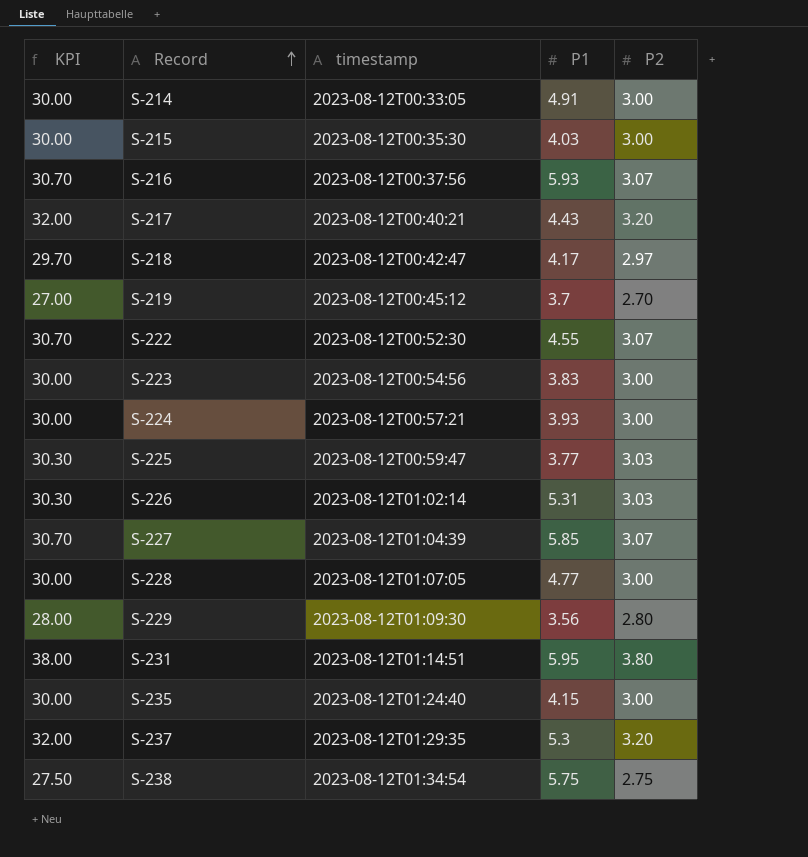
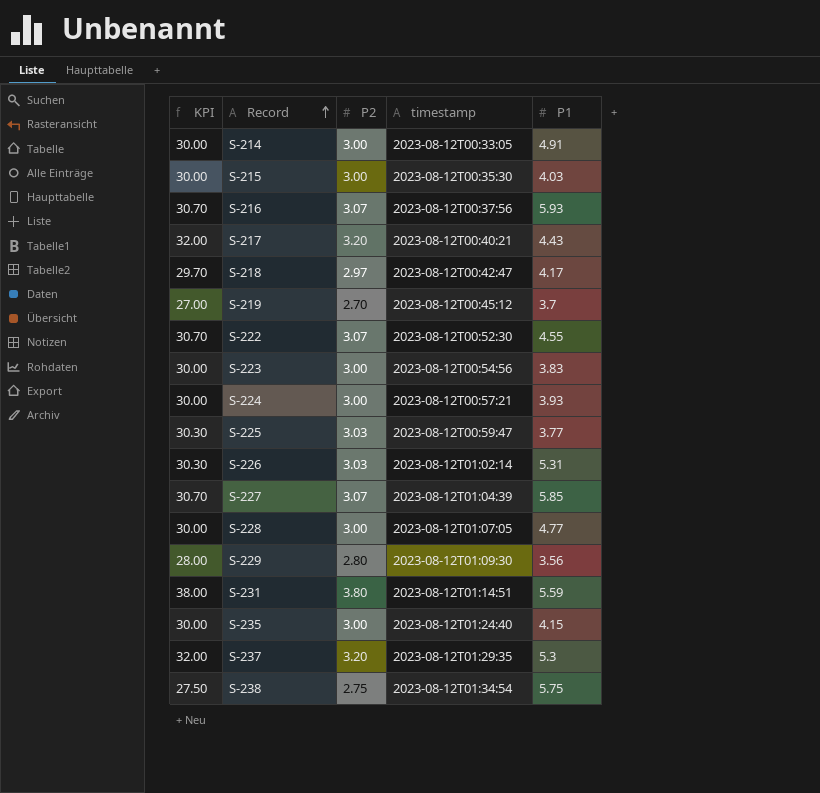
column P2 | position: 5 -> 3
S-231 | P1: 5.95 -> 5.59

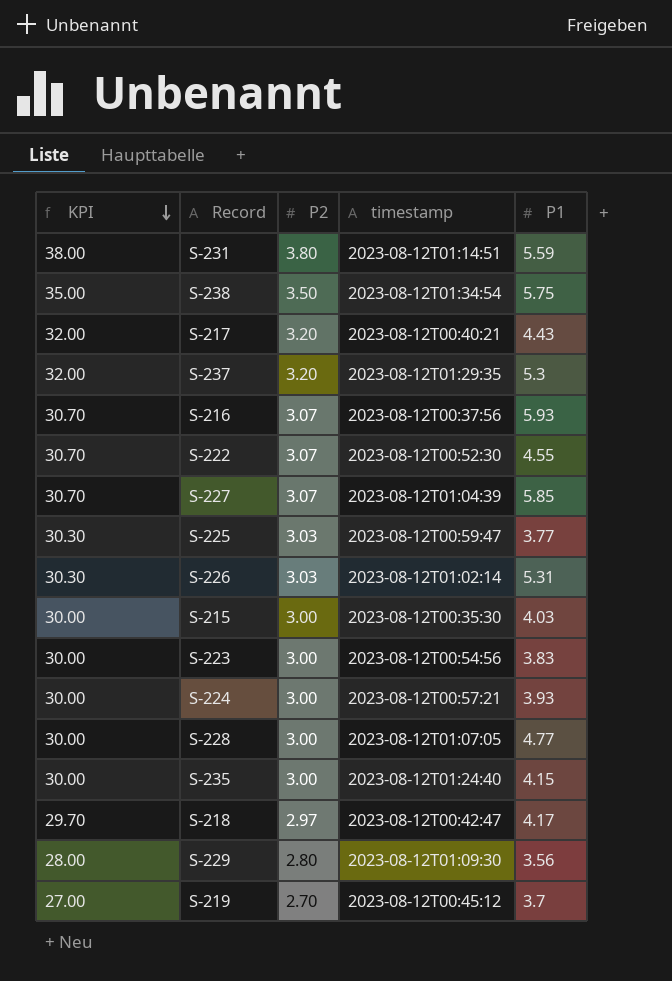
row order: Record ascending -> KPI descending
row S-214: 30.00 | 3.00 | 2023-08-12T00:33:05 | 4.91 -> none
S-238 | KPI: 27.50 -> 35.00
S-238 | P2: 2.75 -> 3.50

